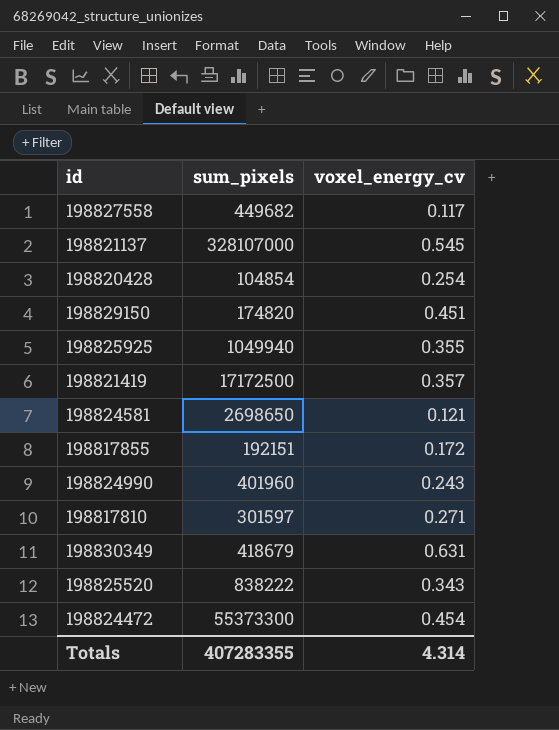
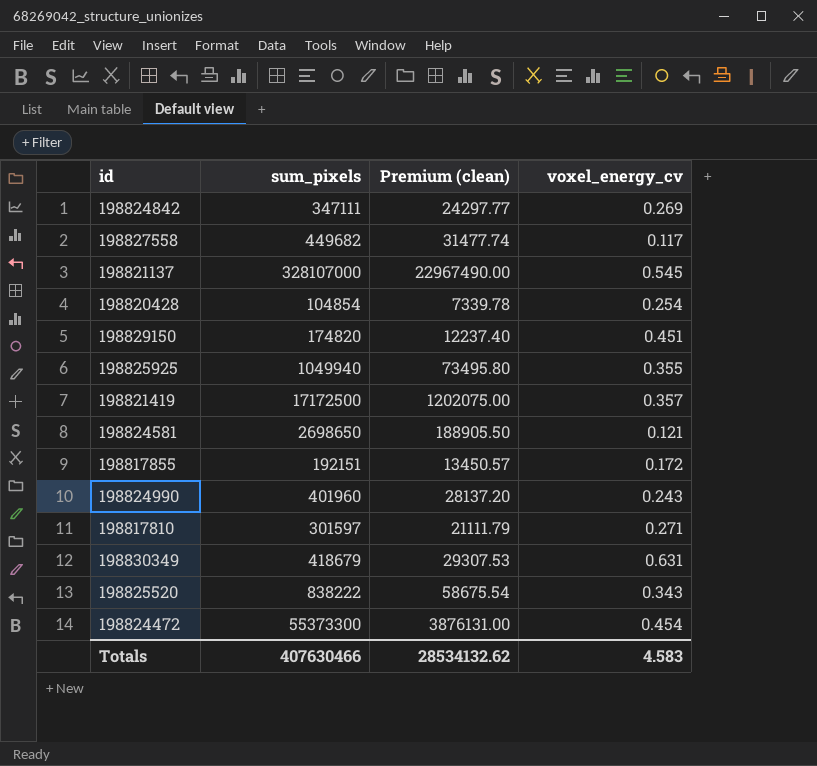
column Premium (clean) | formula: none -> [sum_pixels] * 0.07
row 198824842: none -> 347111 | 24297.77 | 0.269
Totals | sum_pixels: 407283355 -> 407630466
Totals | voxel_energy_cv: 4.314 -> 4.583

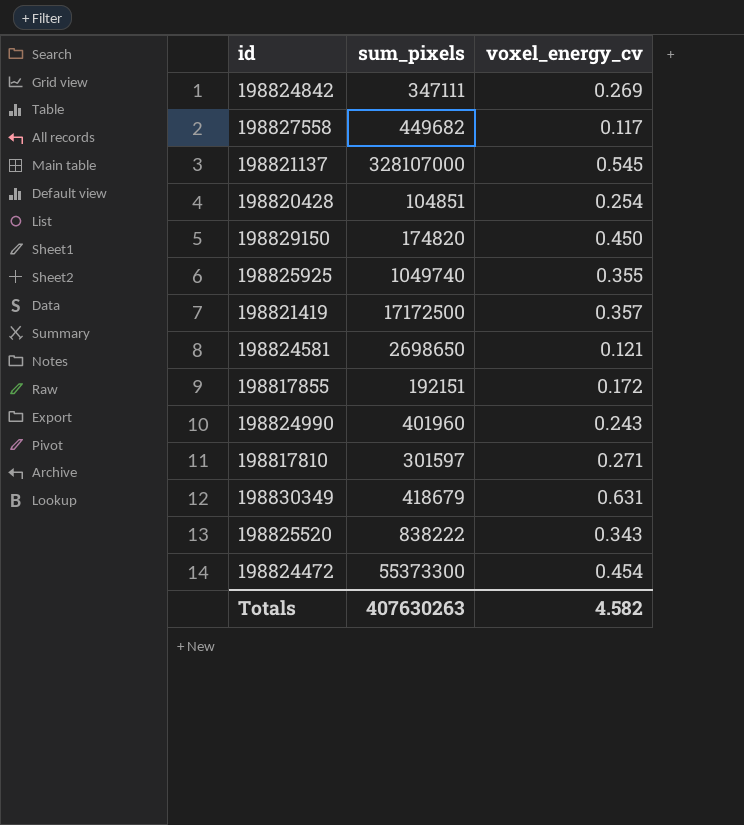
column Premium (clean) | formula: [sum_pixels] * 0.07 -> none
198820428 | sum_pixels: 104854 -> 104851
198829150 | voxel_energy_cv: 0.451 -> 0.450
198825925 | sum_pixels: 1049940 -> 1049740
Totals | sum_pixels: 407630466 -> 407630263
Totals | voxel_energy_cv: 4.583 -> 4.582

